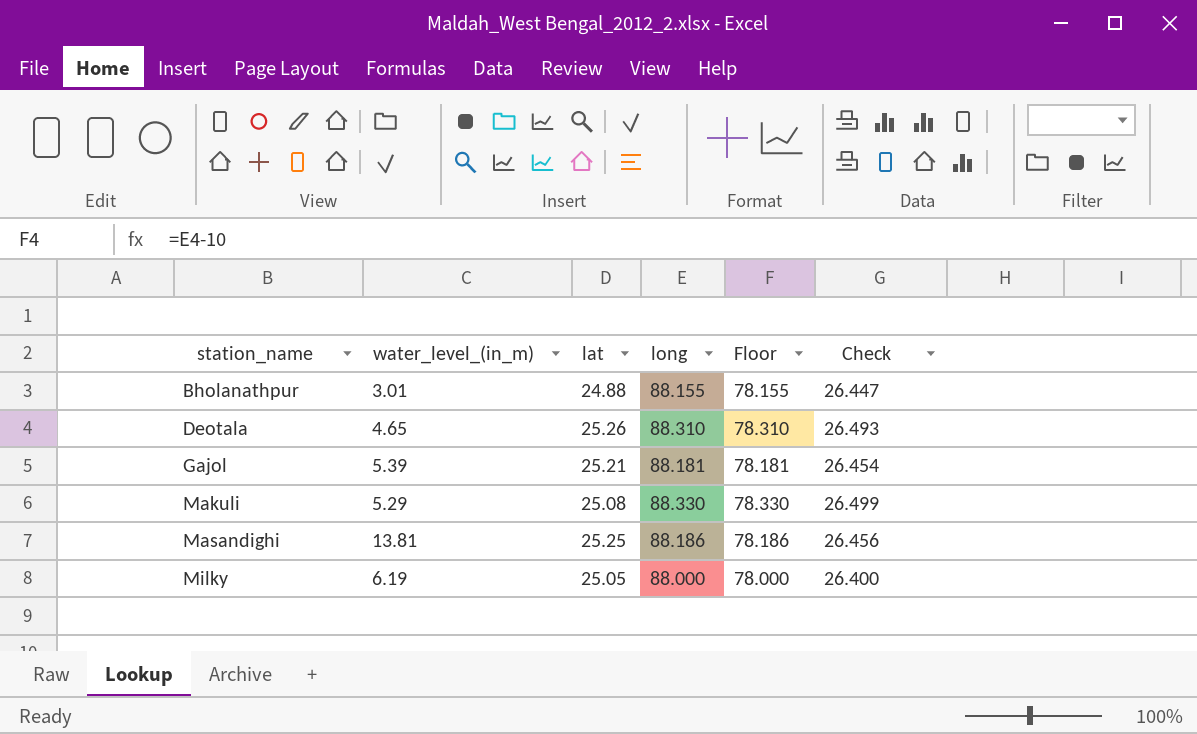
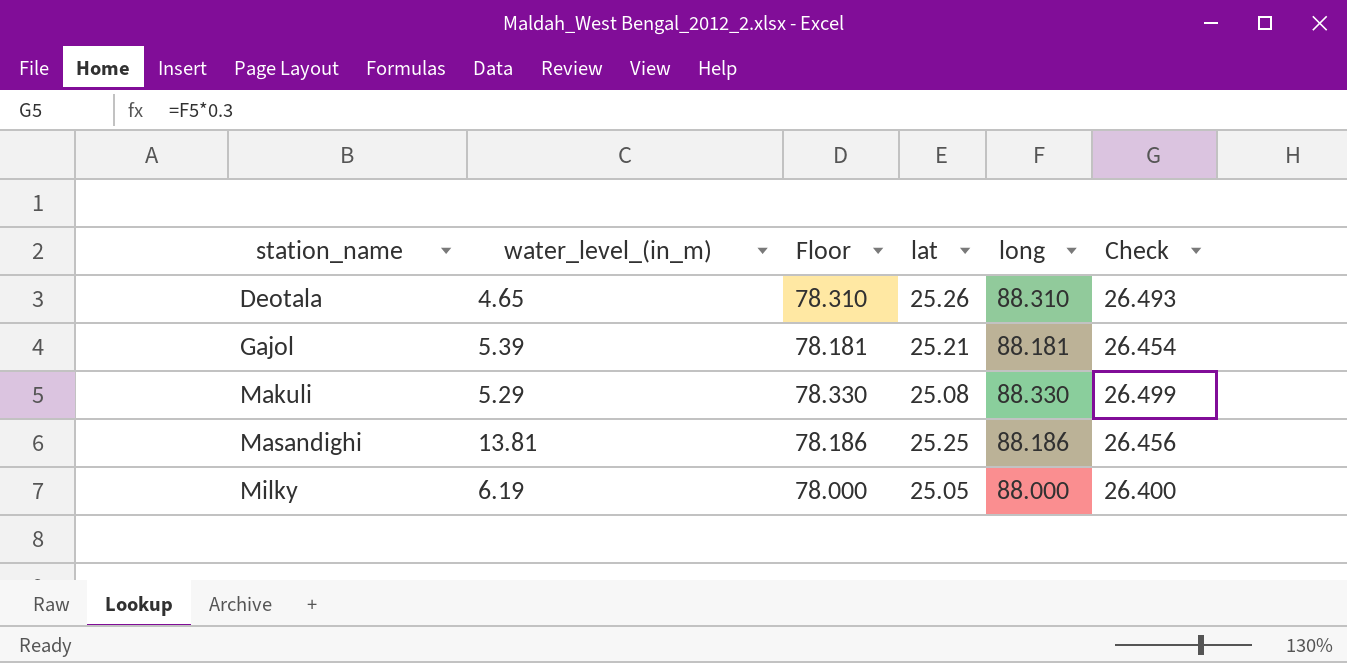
column Floor | position: 5 -> 3
row Bholanathpur: 3.01 | 24.88 | 88.155 | 78.155 | 26.447 -> none

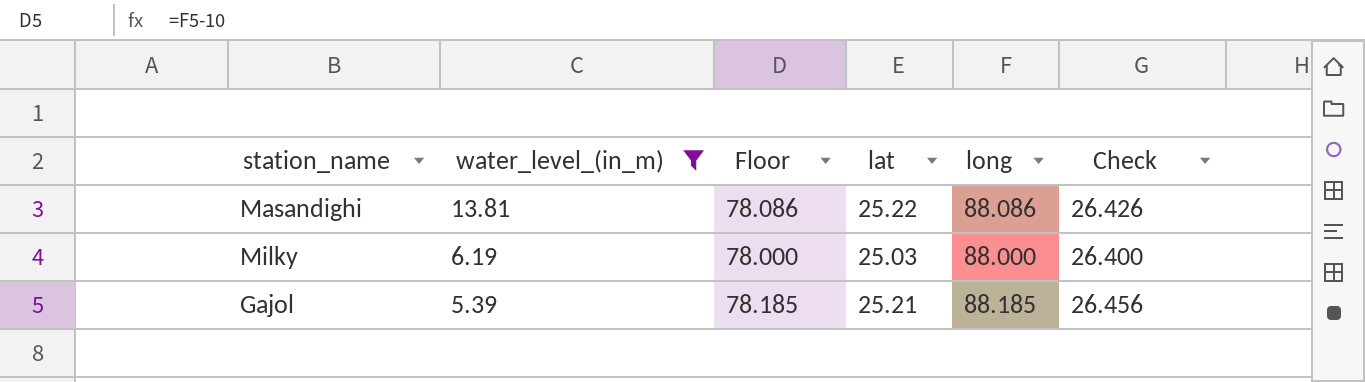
filter: none -> water_level_(in_m) >= 5.39
row order: station_name ascending -> water_level_(in_m) descending
Masandighi | Floor: 78.186 -> 78.086
Masandighi | lat: 25.25 -> 25.22
Masandighi | long: 88.186 -> 88.086
Masandighi | Check: 26.456 -> 26.426
Milky | lat: 25.05 -> 25.03
Gajol | Floor: 78.181 -> 78.185
Gajol | long: 88.181 -> 88.185
Gajol | Check: 26.454 -> 26.456

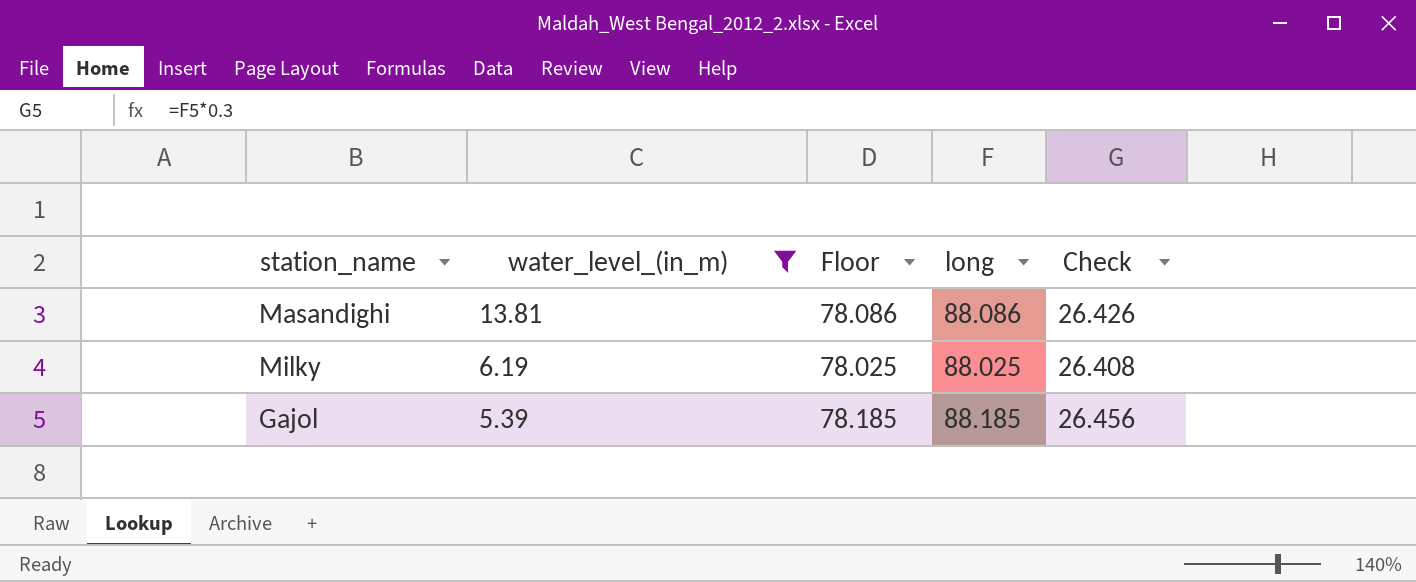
column lat | position: 4 -> none
Milky | Floor: 78.000 -> 78.025
Milky | long: 88.000 -> 88.025
Milky | Check: 26.400 -> 26.408

